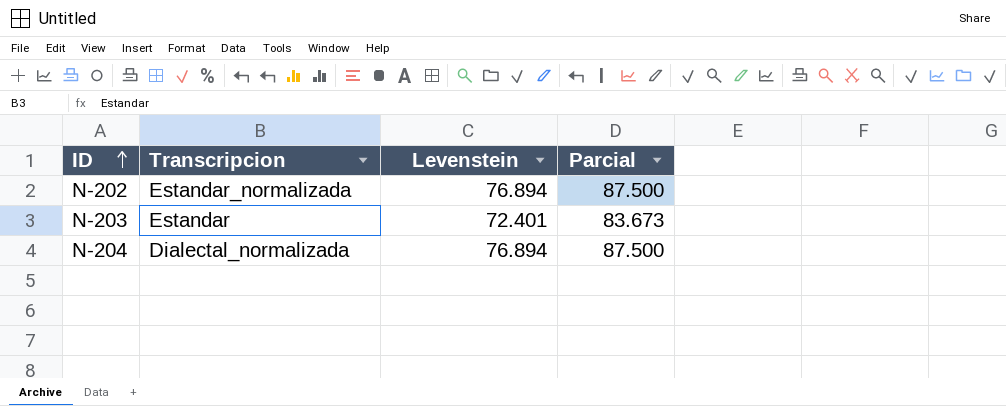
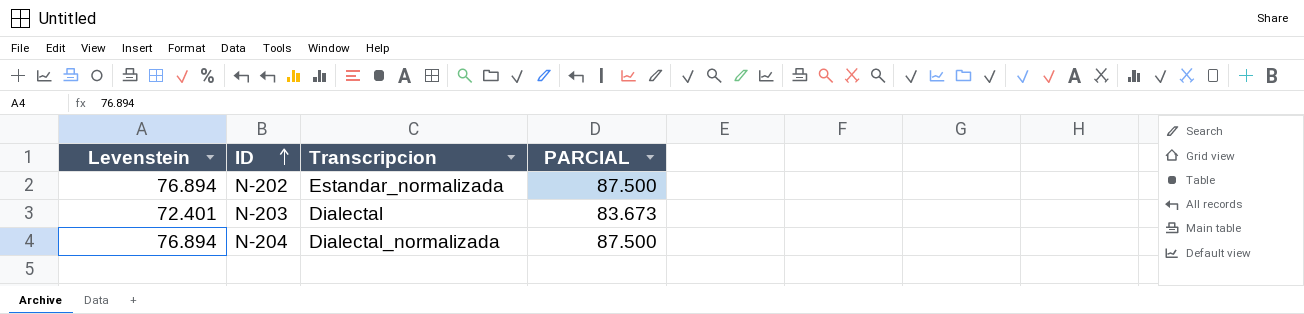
column Levenstein | position: 3 -> 1
column name: Parcial -> PARCIAL
N-203 | Transcripcion: Estandar -> Dialectal

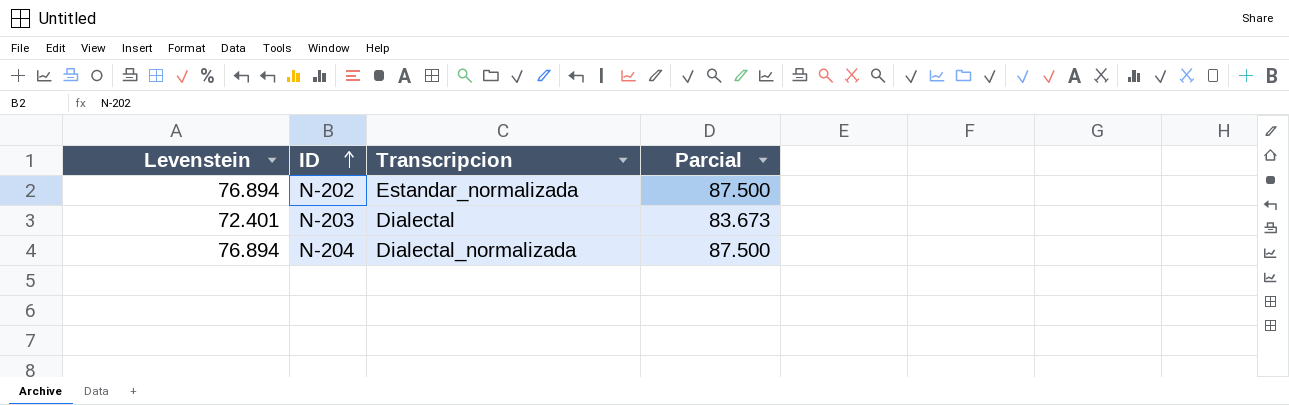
column name: PARCIAL -> Parcial

